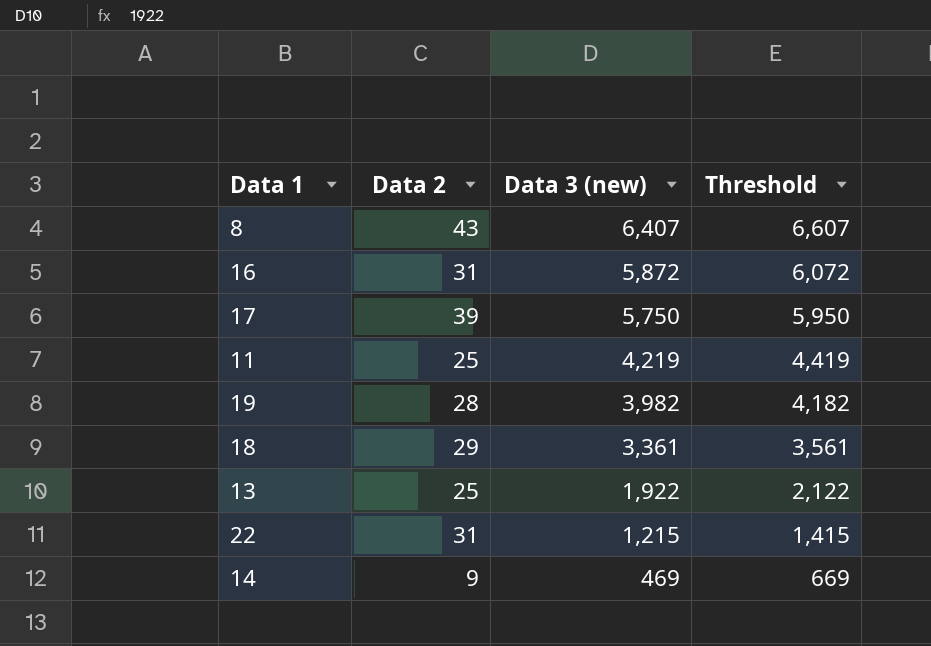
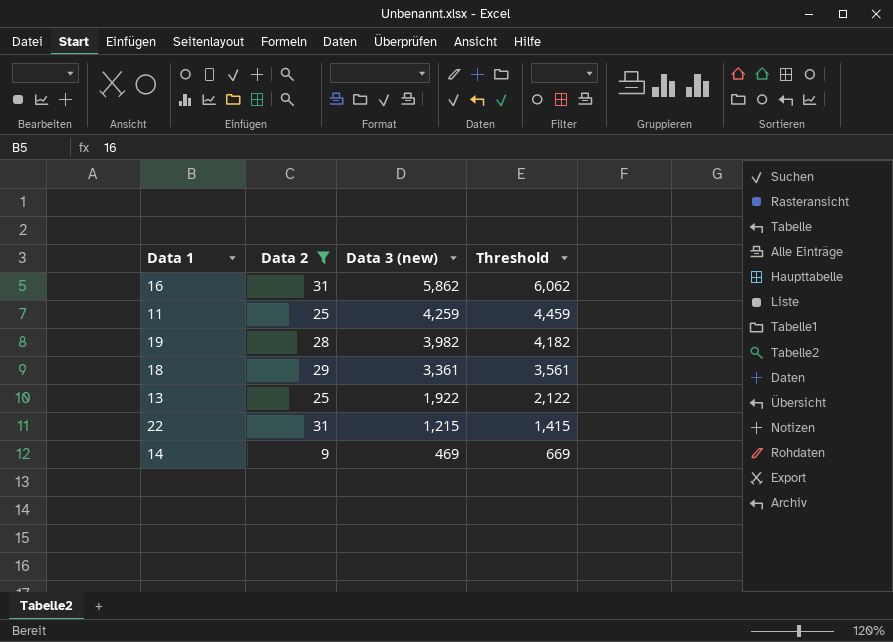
filter: none -> Data 2 <= 31
16 | Data 3 (new): 5,872 -> 5,862
16 | Threshold: 6,072 -> 6,062
11 | Data 3 (new): 4,219 -> 4,259
11 | Threshold: 4,419 -> 4,459

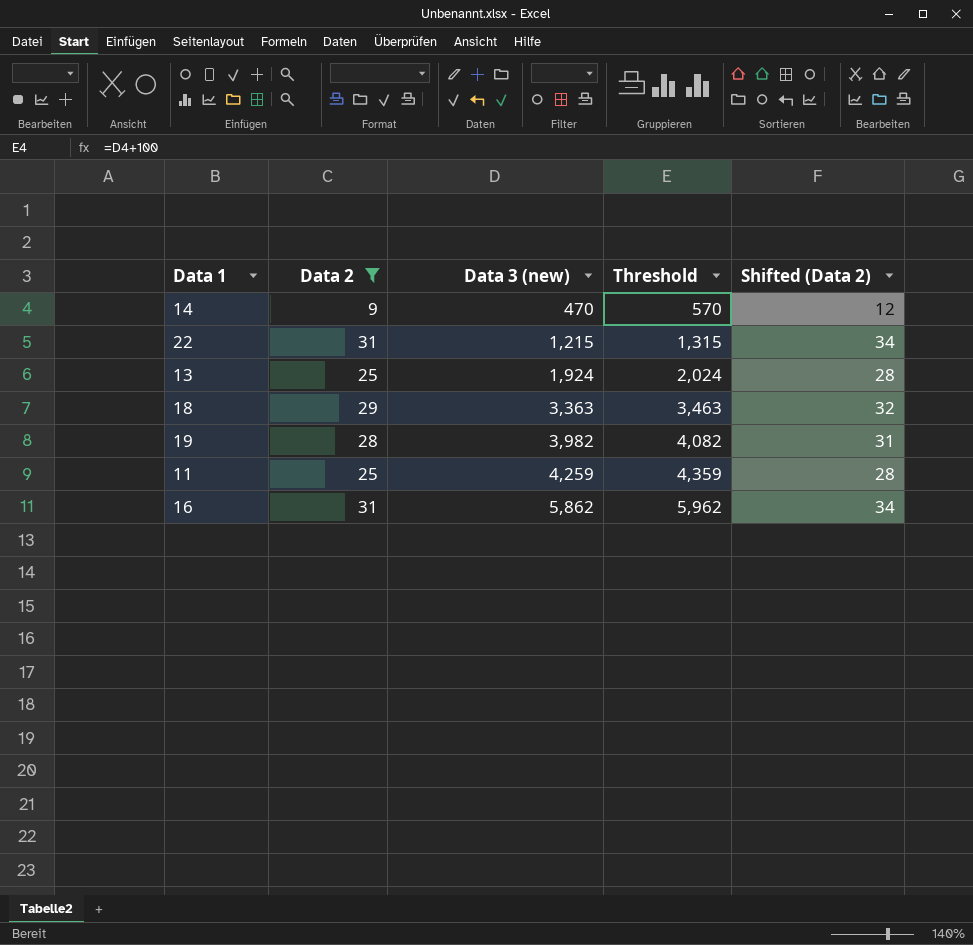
row order: Data 3 (new) descending -> Data 3 (new) ascending
column Threshold | formula: [Data 3 (new)] + 200 -> [Data 3 (new)] + 100
column Shifted (Data 2) | formula: none -> [Data 2] + 3
14 | Data 3 (new): 469 -> 470
13 | Data 3 (new): 1,922 -> 1,924
18 | Data 3 (new): 3,361 -> 3,363

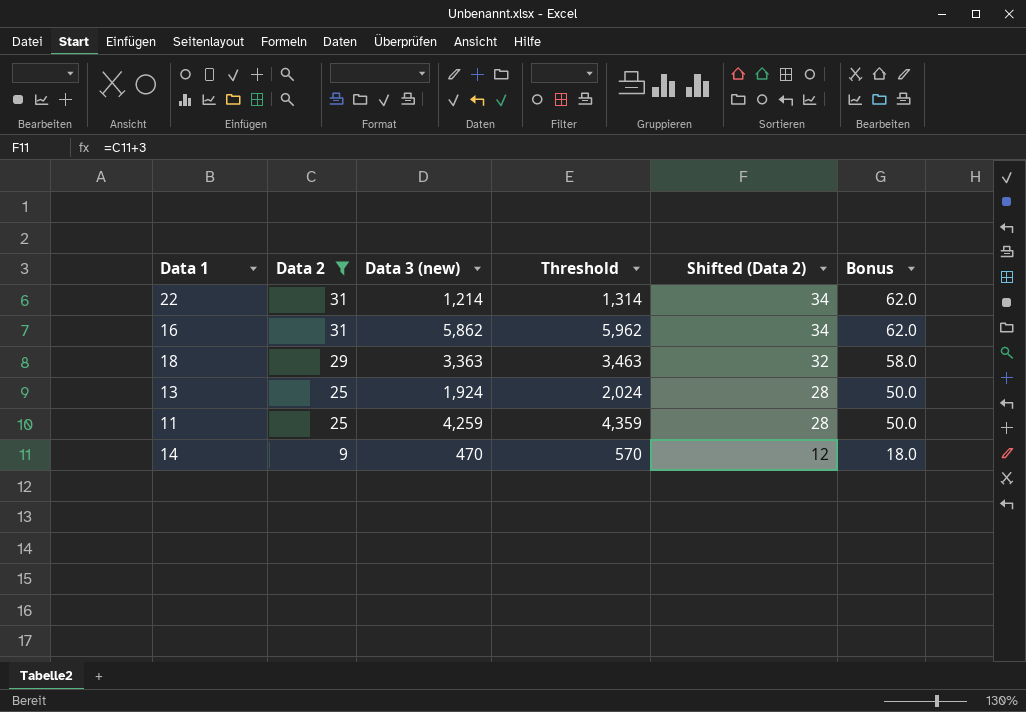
row order: Data 3 (new) ascending -> Data 2 descending
column Bonus | formula: none -> [Data 2] * 2
row 19: 28 | 3,982 | 4,082 | 31 -> none
22 | Data 3 (new): 1,215 -> 1,214
22 | Threshold: 1,315 -> 1,314

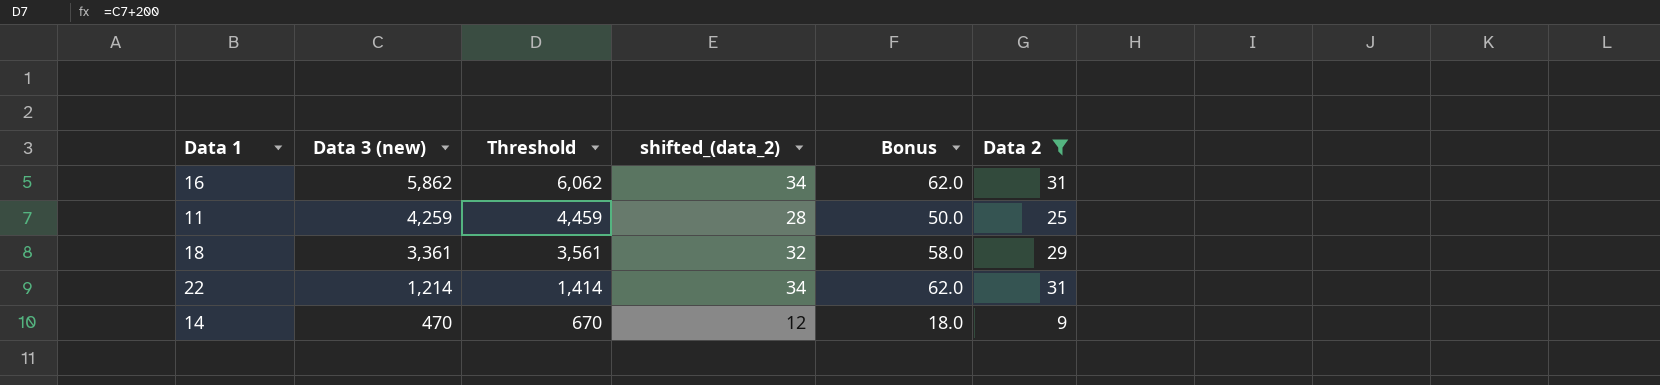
row order: Data 2 descending -> Data 3 (new) descending
column Threshold | formula: [Data 3 (new)] + 100 -> [Data 3 (new)] + 200
column name: Shifted (Data 2) -> shifted_(data_2)
column Data 2 | position: 2 -> 6
row 13: 25 | 1,924 | 2,024 | 28 | 50.0 -> none
18 | Data 3 (new): 3,363 -> 3,361

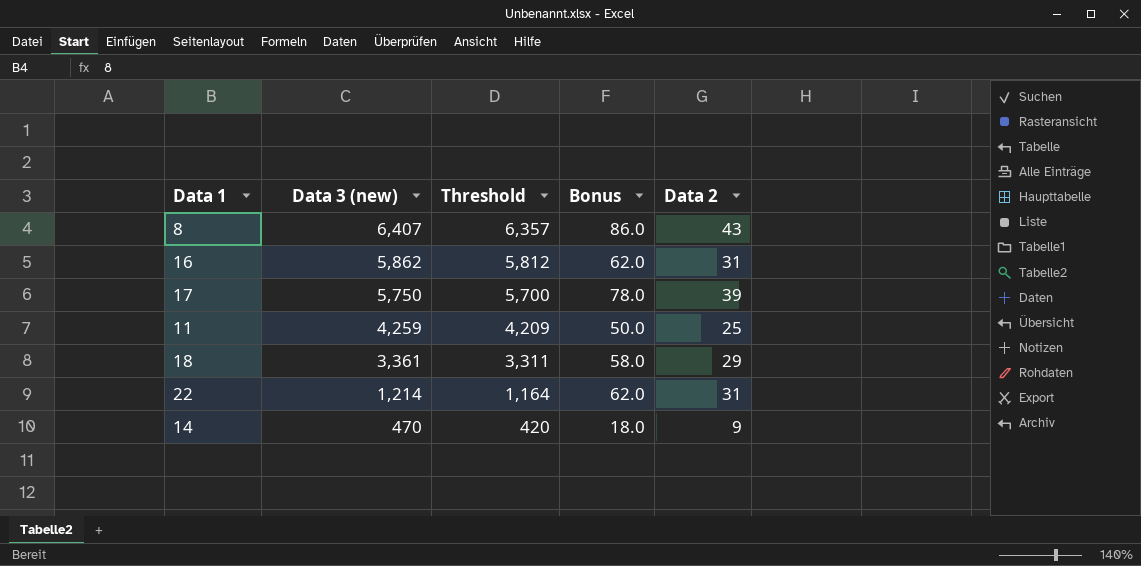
filter: Data 2 <= 31 -> none
column shifted_(data_2) | formula: [Data 2] + 3 -> none
column Threshold | formula: [Data 3 (new)] + 200 -> [Data 3 (new)] - 50

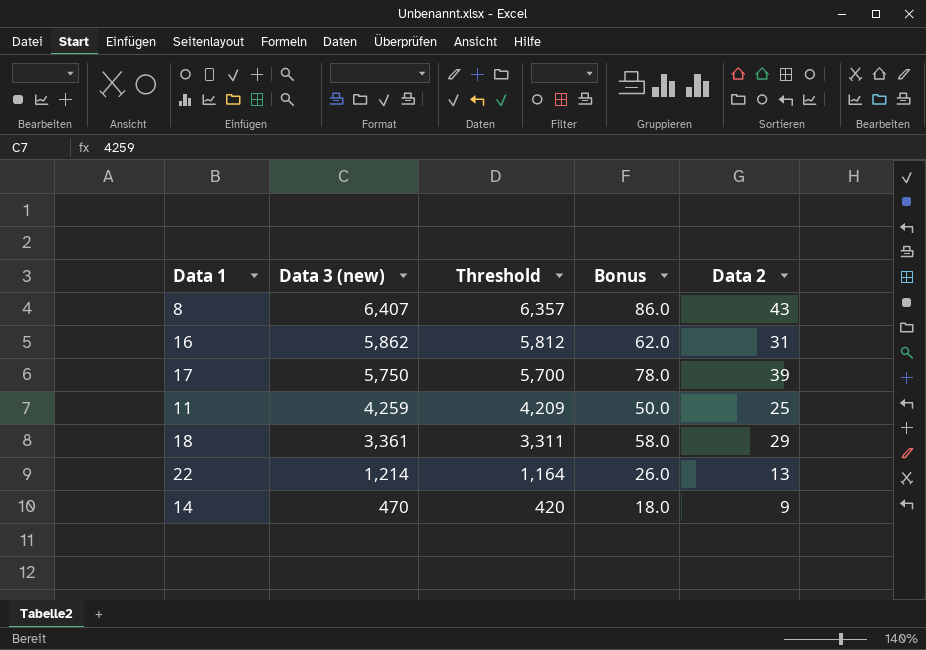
22 | Bonus: 62.0 -> 26.0
22 | Data 2: 31 -> 13

